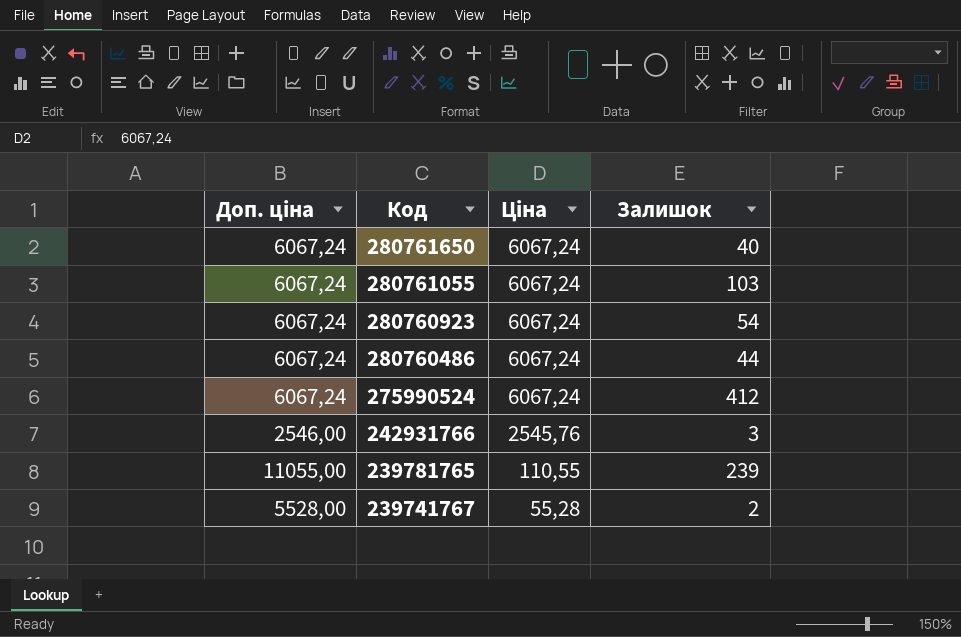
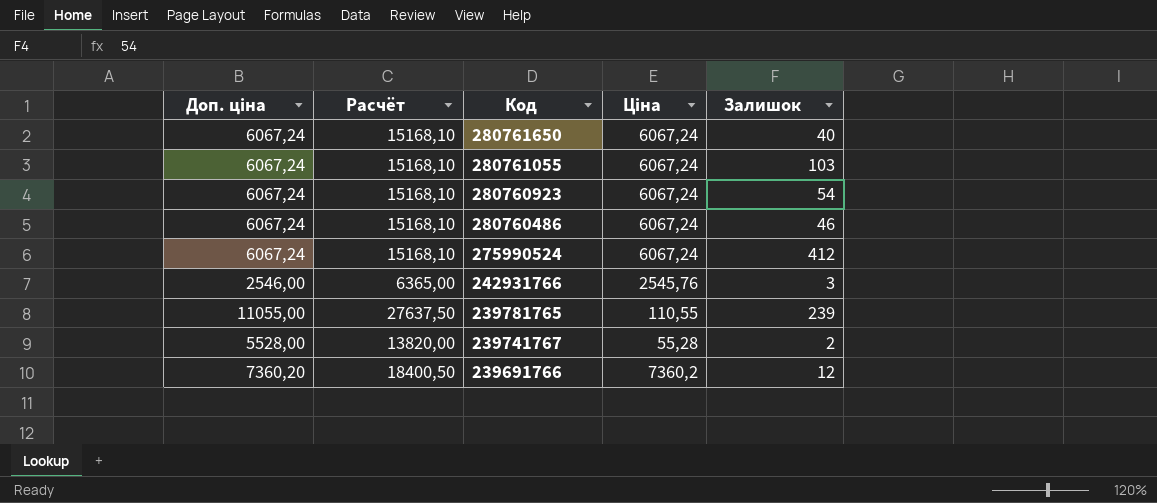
column Расчёт | formula: none -> [Доп. ціна] * 2,5
280760486 | Залишок: 44 -> 46
row 239691766: none -> 7360,20 | 18400,50 | 7360,2 | 12

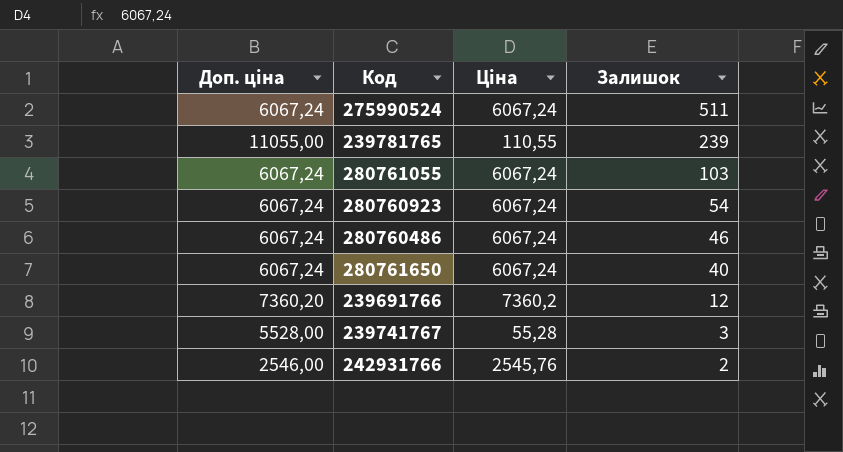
row order: Код descending -> Залишок descending
column Расчёт | formula: [Доп. ціна] * 2,5 -> none
275990524 | Залишок: 412 -> 511
239741767 | Залишок: 2 -> 3
242931766 | Залишок: 3 -> 2

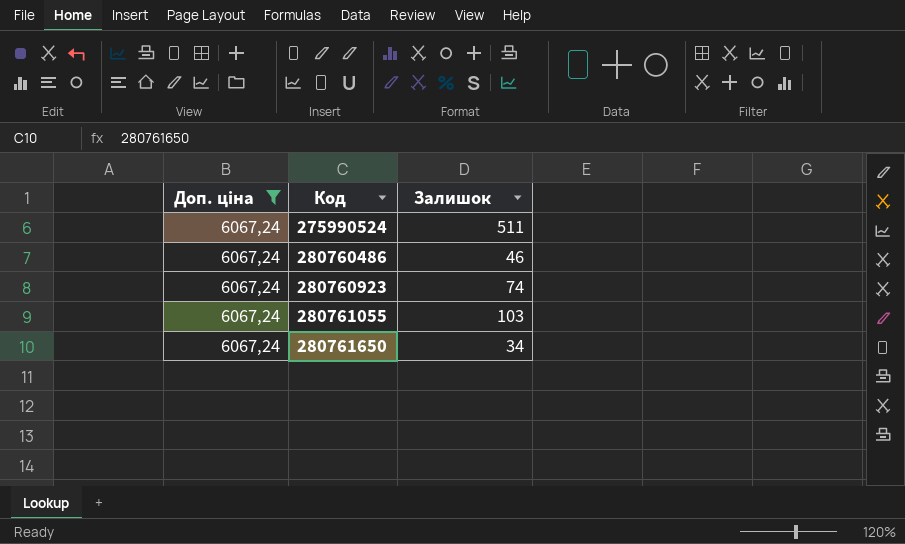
filter: none -> Доп. ціна = 6067,24
row order: Залишок descending -> Код ascending
column Ціна | position: 3 -> none
280760923 | Залишок: 54 -> 74
280761650 | Залишок: 40 -> 34

